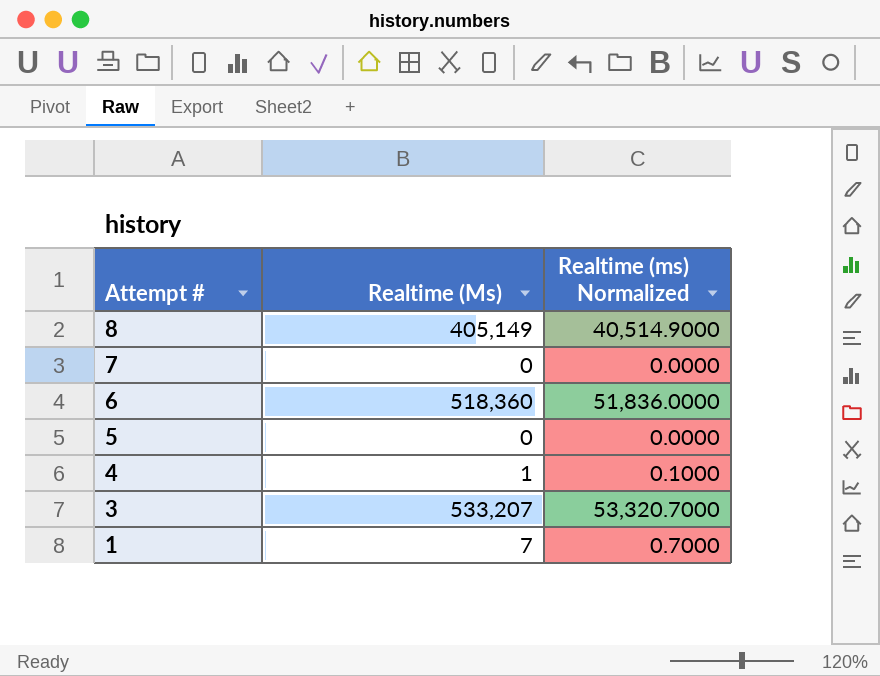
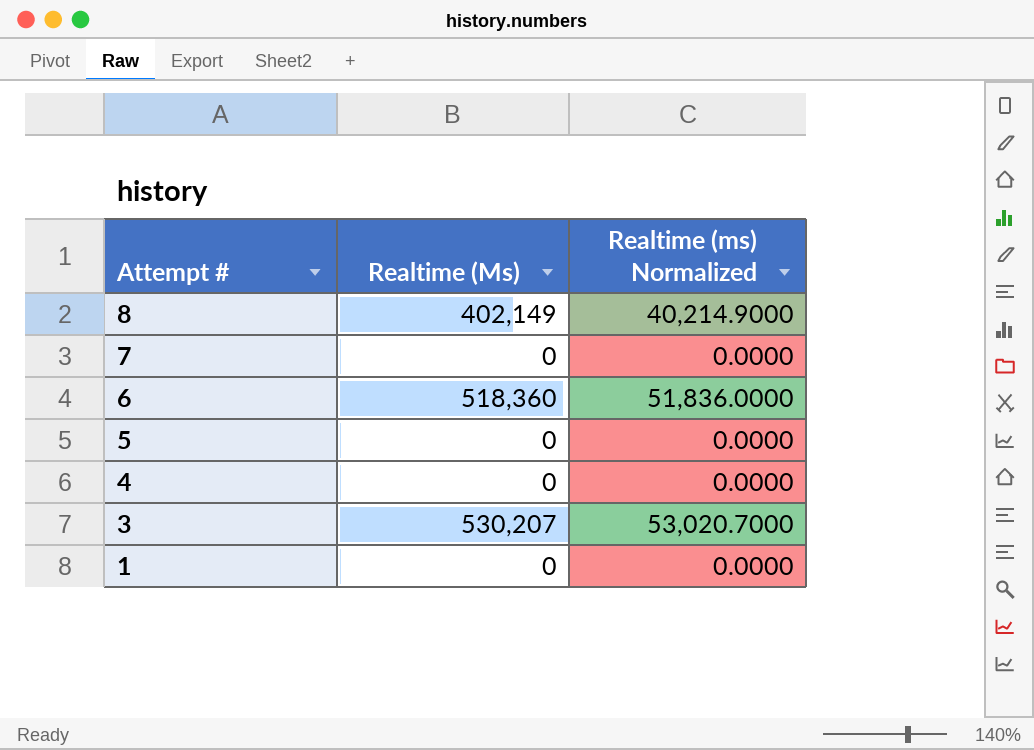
8 | Realtime (Ms): 405,149 -> 402,149
8 | Realtime (ms) Normalized: 40,514.9000 -> 40,214.9000
4 | Realtime (Ms): 1 -> 0
4 | Realtime (ms) Normalized: 0.1000 -> 0.0000
3 | Realtime (Ms): 533,207 -> 530,207
3 | Realtime (ms) Normalized: 53,320.7000 -> 53,020.7000
1 | Realtime (Ms): 7 -> 0
1 | Realtime (ms) Normalized: 0.7000 -> 0.0000

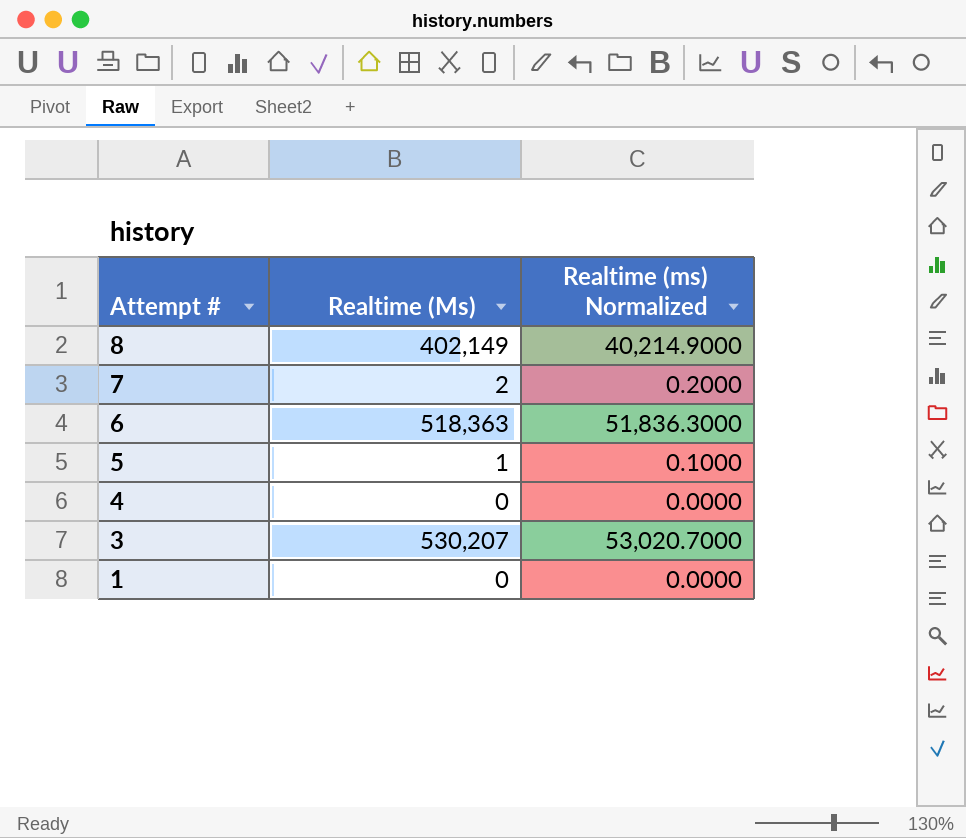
7 | Realtime (Ms): 0 -> 2
7 | Realtime (ms) Normalized: 0.0000 -> 0.2000
6 | Realtime (Ms): 518,360 -> 518,363
6 | Realtime (ms) Normalized: 51,836.0000 -> 51,836.3000
5 | Realtime (Ms): 0 -> 1
5 | Realtime (ms) Normalized: 0.0000 -> 0.1000

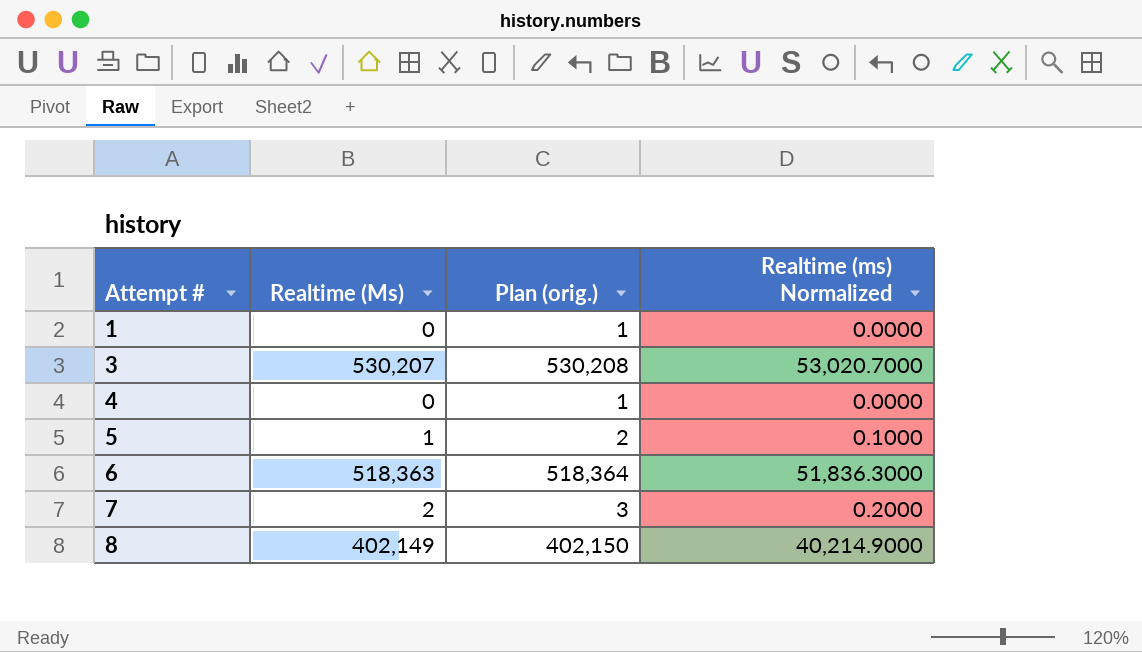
row order: Attempt # descending -> Attempt # ascending
column Plan (orig.) | formula: none -> [Realtime (Ms)] + 1

